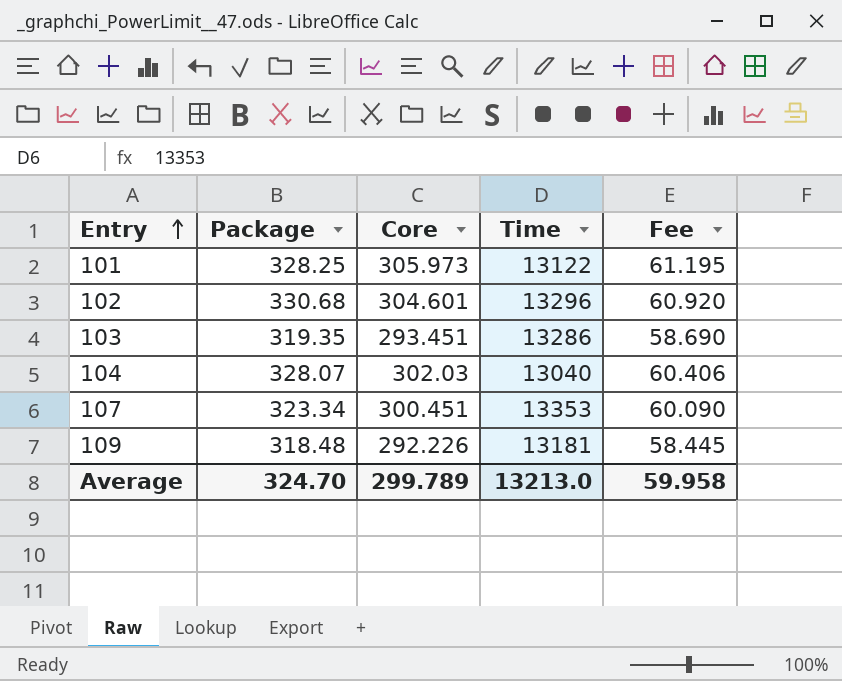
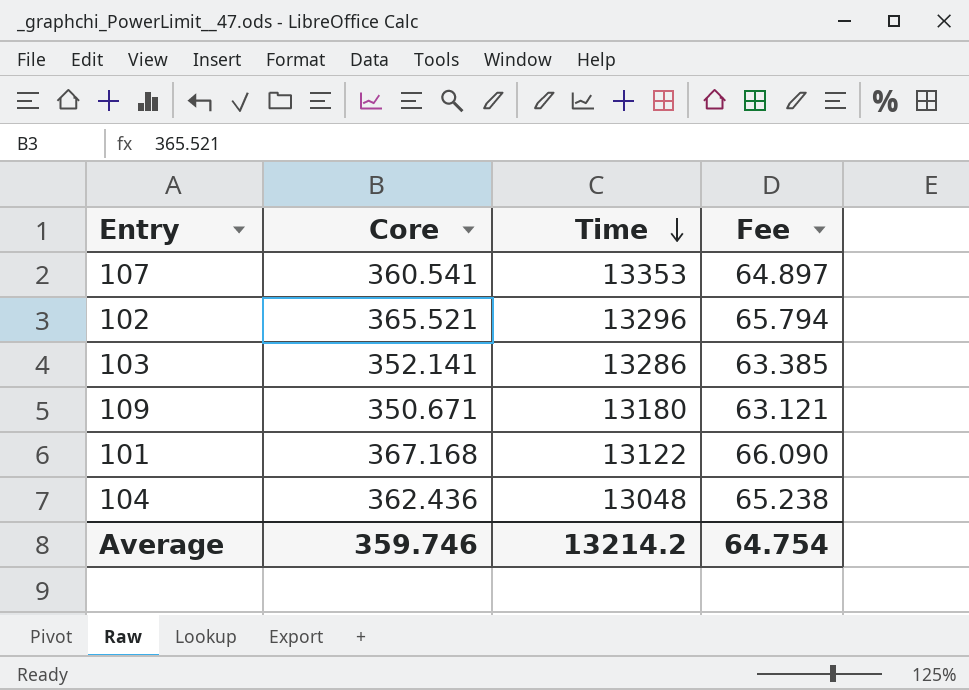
row order: Entry ascending -> Time descending
column Package | position: 2 -> none
column Fee | formula: [Core] * 0.2 -> [Core] * 0.18
107 | Core: 300.451 -> 360.541
102 | Core: 304.601 -> 365.521
103 | Core: 293.451 -> 352.141
109 | Core: 292.226 -> 350.671
109 | Time: 13181 -> 13180
101 | Core: 305.973 -> 367.168
104 | Core: 302.03 -> 362.436
104 | Time: 13040 -> 13048
Average | Core: 299.789 -> 359.746
Average | Time: 13213.0 -> 13214.2
Average | Fee: 59.958 -> 64.754

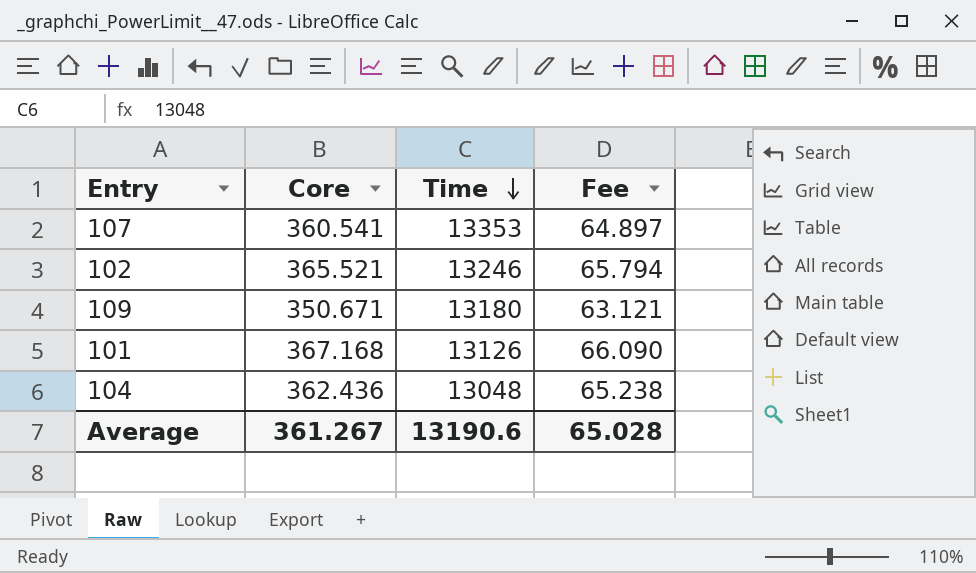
row 103: 352.141 | 13286 | 63.385 -> none
102 | Time: 13296 -> 13246
101 | Time: 13122 -> 13126
Average | Core: 359.746 -> 361.267
Average | Time: 13214.2 -> 13190.6
Average | Fee: 64.754 -> 65.028

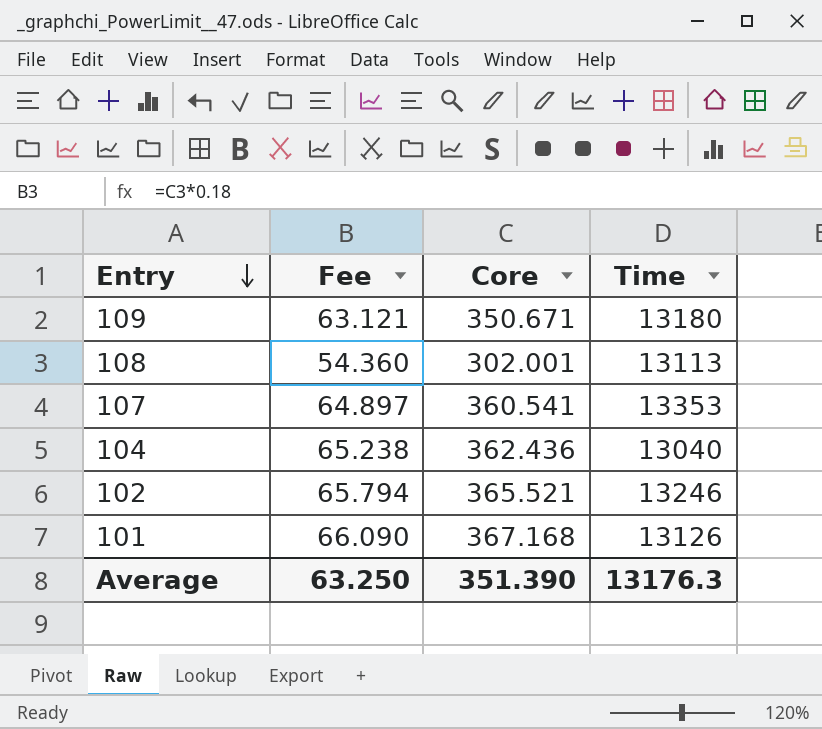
row order: Time descending -> Entry descending
column Fee | position: 4 -> 2
row 108: none -> 54.360 | 302.001 | 13113
104 | Time: 13048 -> 13040
Average | Fee: 65.028 -> 63.250
Average | Core: 361.267 -> 351.390
Average | Time: 13190.6 -> 13176.3

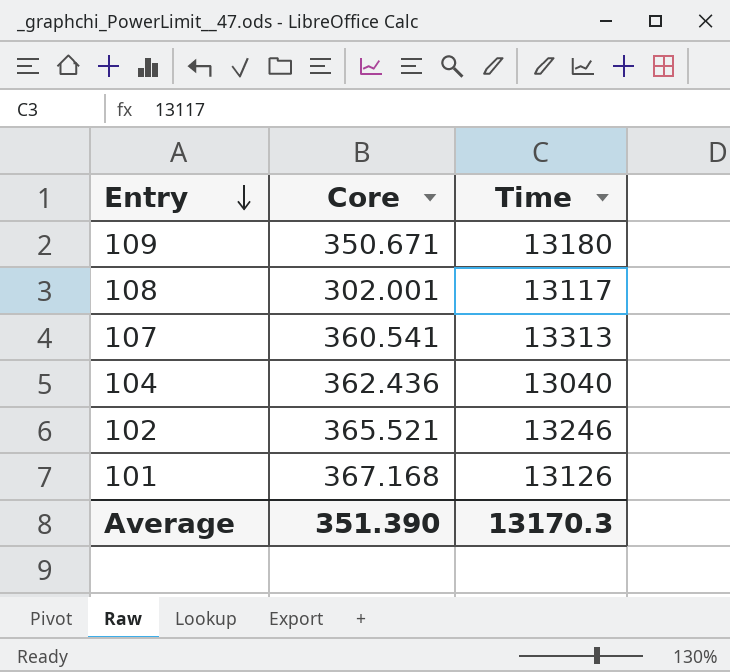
column Fee | formula: [Core] * 0.18 -> none
108 | Time: 13113 -> 13117
107 | Time: 13353 -> 13313
Average | Time: 13176.3 -> 13170.3

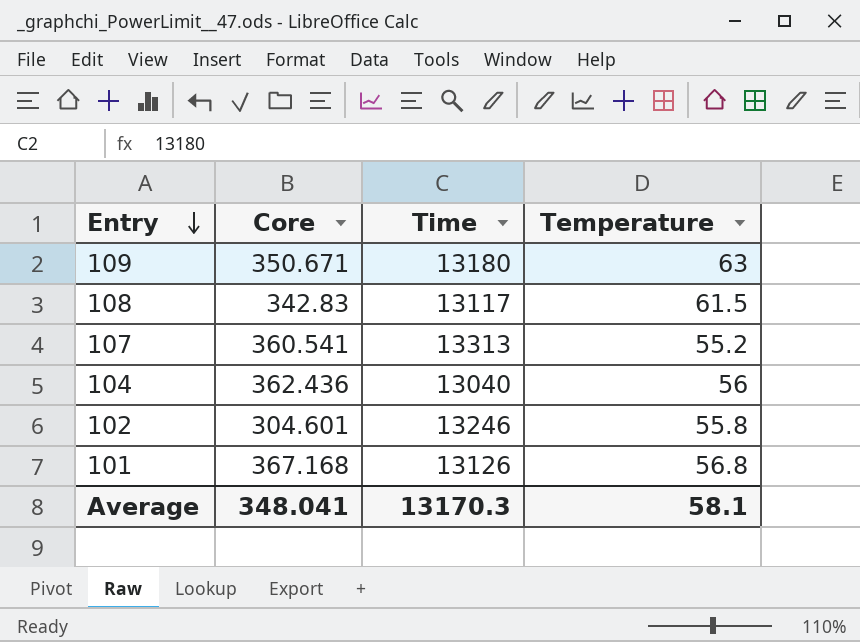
column Temperature | position: none -> 4
108 | Core: 302.001 -> 342.83
102 | Core: 365.521 -> 304.601
Average | Core: 351.390 -> 348.041

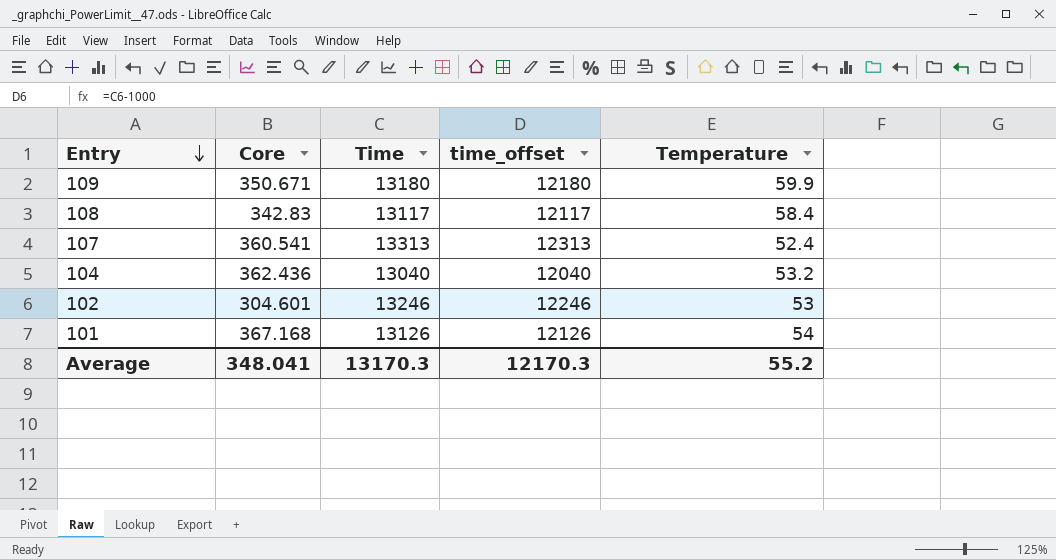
column time_offset | formula: none -> [Time] - 1000
109 | Temperature: 63 -> 59.9
108 | Temperature: 61.5 -> 58.4
107 | Temperature: 55.2 -> 52.4
104 | Temperature: 56 -> 53.2
102 | Temperature: 55.8 -> 53
101 | Temperature: 56.8 -> 54
Average | Temperature: 58.1 -> 55.2

